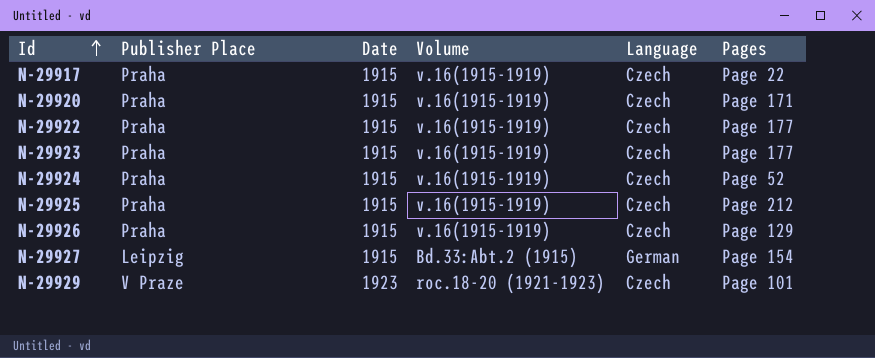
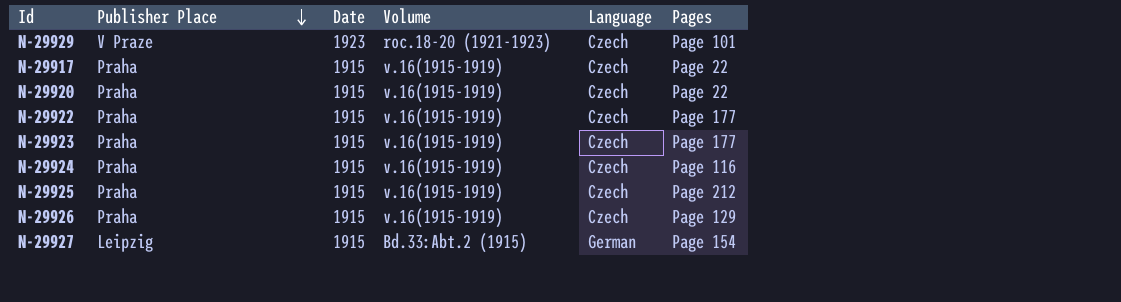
row order: Id ascending -> Publisher Place descending
N-29920 | Pages: Page 171 -> Page 22
N-29924 | Pages: Page 52 -> Page 116

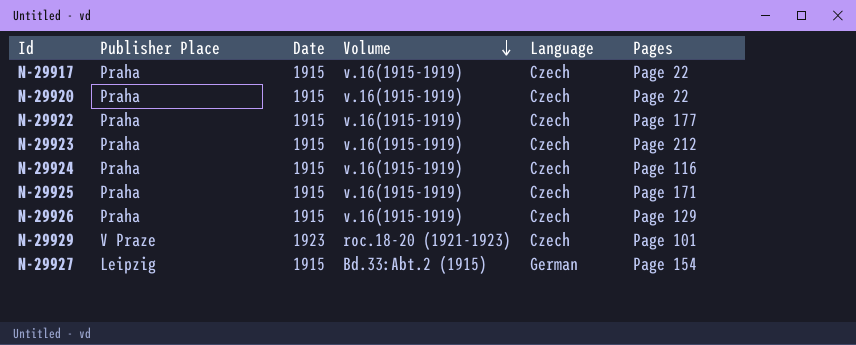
row order: Publisher Place descending -> Volume descending
N-29923 | Pages: Page 177 -> Page 212
N-29925 | Pages: Page 212 -> Page 171

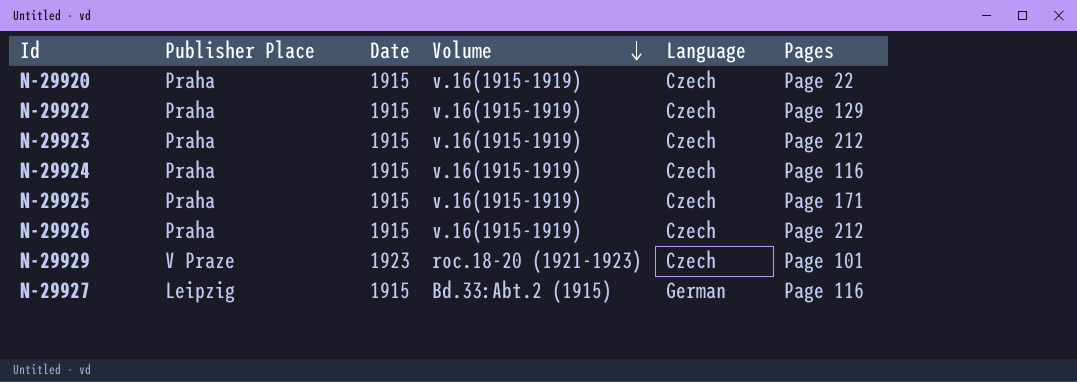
row N-29917: Praha | 1915 | v.16(1915-1919) | Czech | Page 22 -> none
N-29922 | Pages: Page 177 -> Page 129
N-29926 | Pages: Page 129 -> Page 212
N-29927 | Pages: Page 154 -> Page 116

